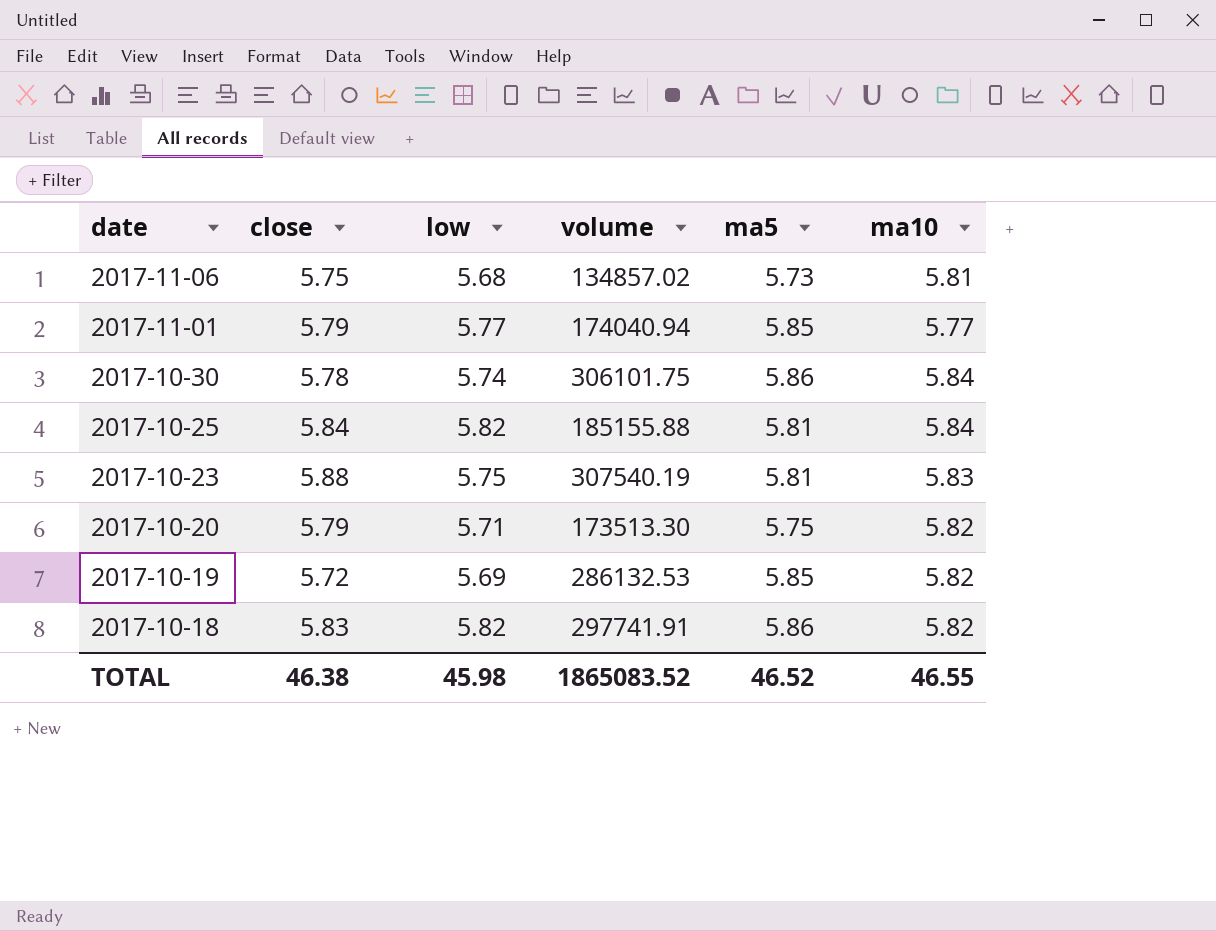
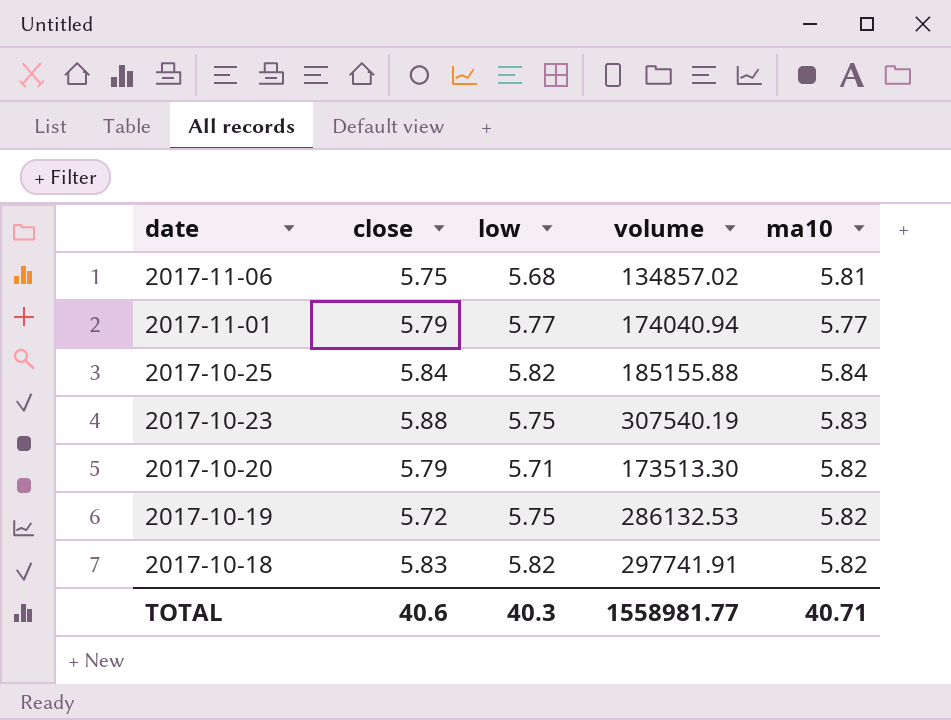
column ma5 | position: 5 -> none
row 2017-10-30: 5.78 | 5.74 | 306101.75 | 5.86 | 5.84 -> none
2017-10-19 | low: 5.69 -> 5.75
TOTAL | close: 46.38 -> 40.6
TOTAL | low: 45.98 -> 40.3
TOTAL | volume: 1865083.52 -> 1558981.77
TOTAL | ma10: 46.55 -> 40.71

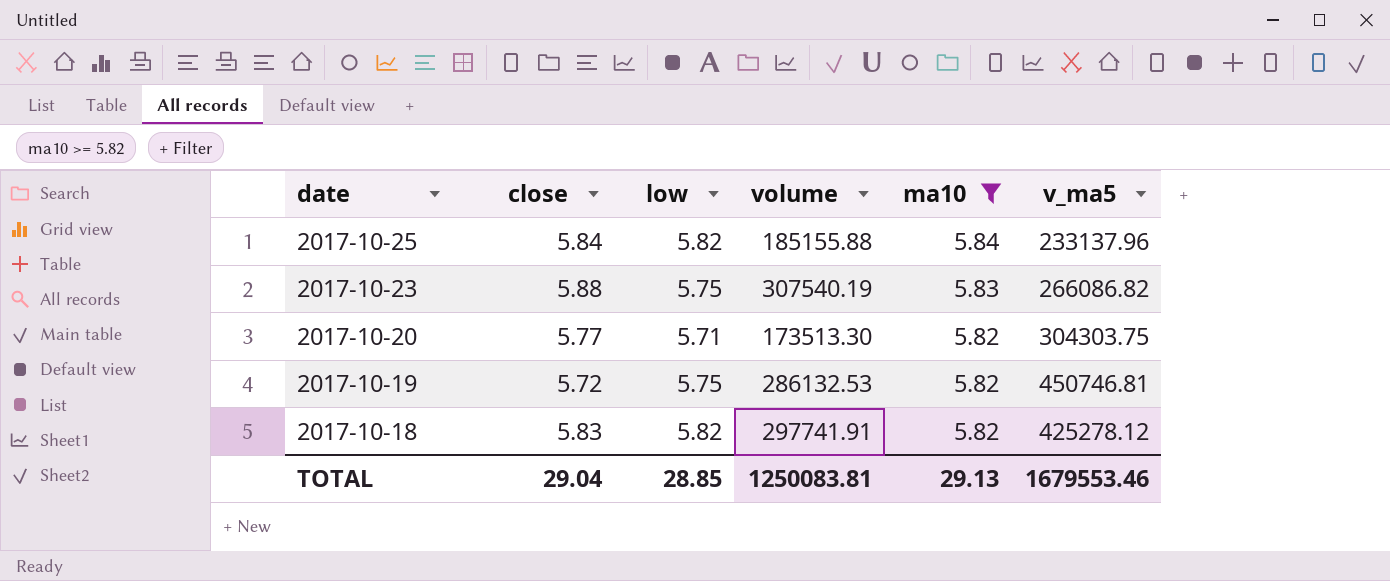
filter: none -> ma10 >= 5.82
column v_ma5 | position: none -> 6
2017-10-20 | close: 5.79 -> 5.77
TOTAL | close: 40.6 -> 29.04
TOTAL | low: 40.3 -> 28.85
TOTAL | volume: 1558981.77 -> 1250083.81
TOTAL | ma10: 40.71 -> 29.13

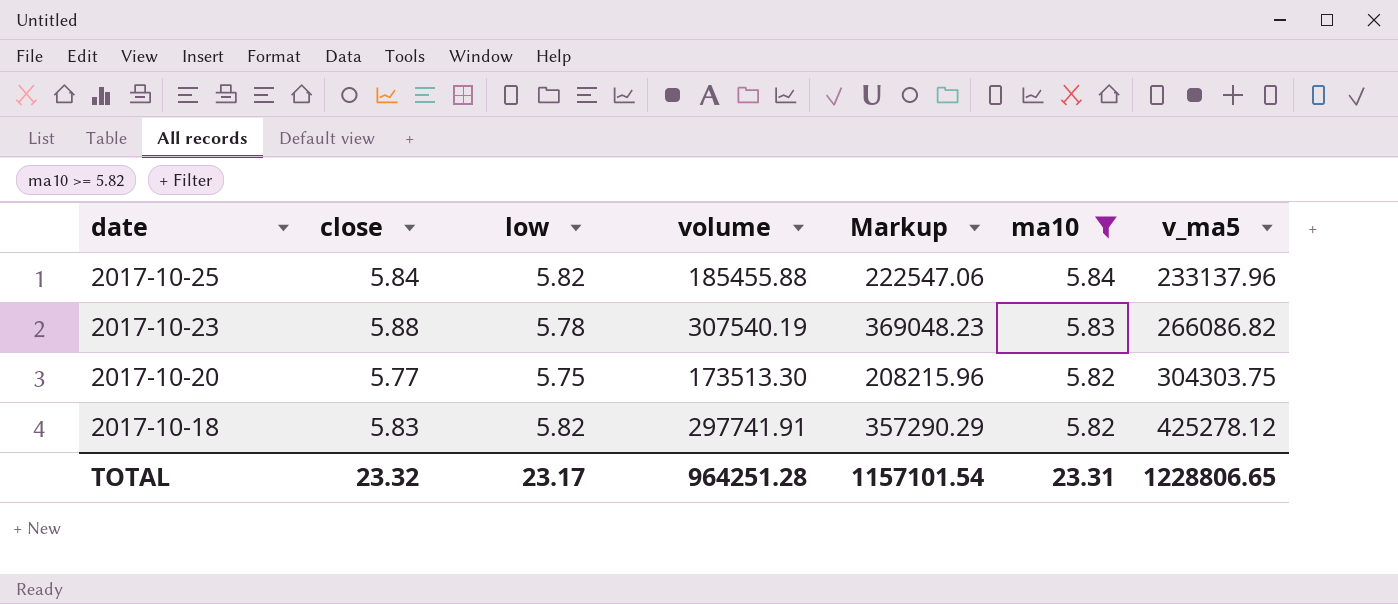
column Markup | formula: none -> [volume] * 1.2
row 2017-10-19: 5.72 | 5.75 | 286132.53 | 5.82 | 450746.81 -> none
2017-10-25 | volume: 185155.88 -> 185455.88
2017-10-23 | low: 5.75 -> 5.78
2017-10-20 | low: 5.71 -> 5.75
TOTAL | close: 29.04 -> 23.32
TOTAL | low: 28.85 -> 23.17
TOTAL | volume: 1250083.81 -> 964251.28
TOTAL | ma10: 29.13 -> 23.31
TOTAL | v_ma5: 1679553.46 -> 1228806.65

